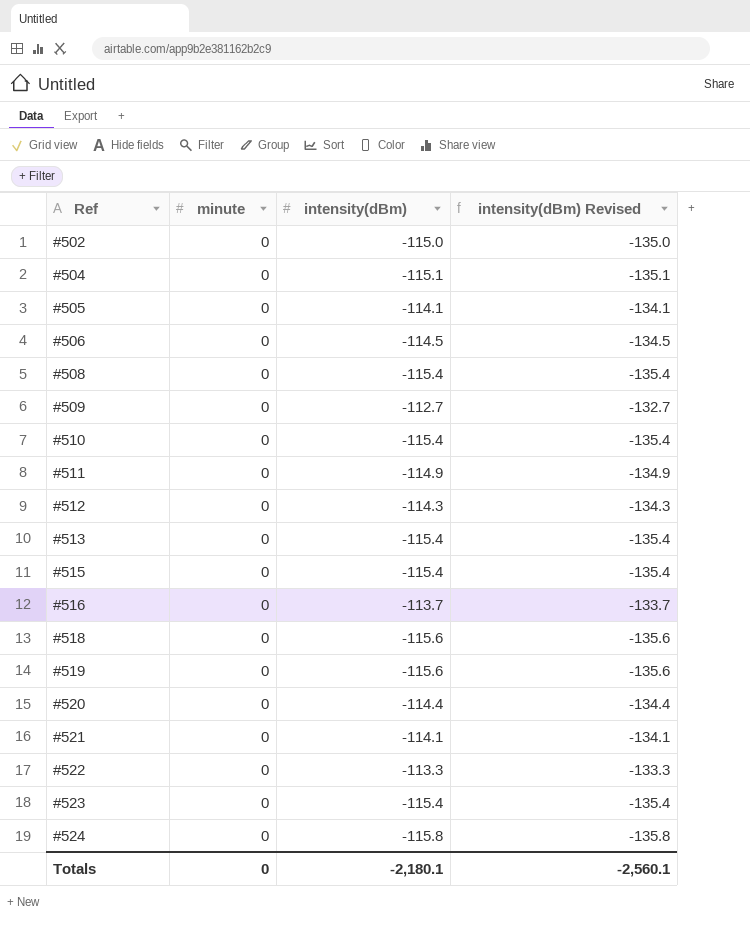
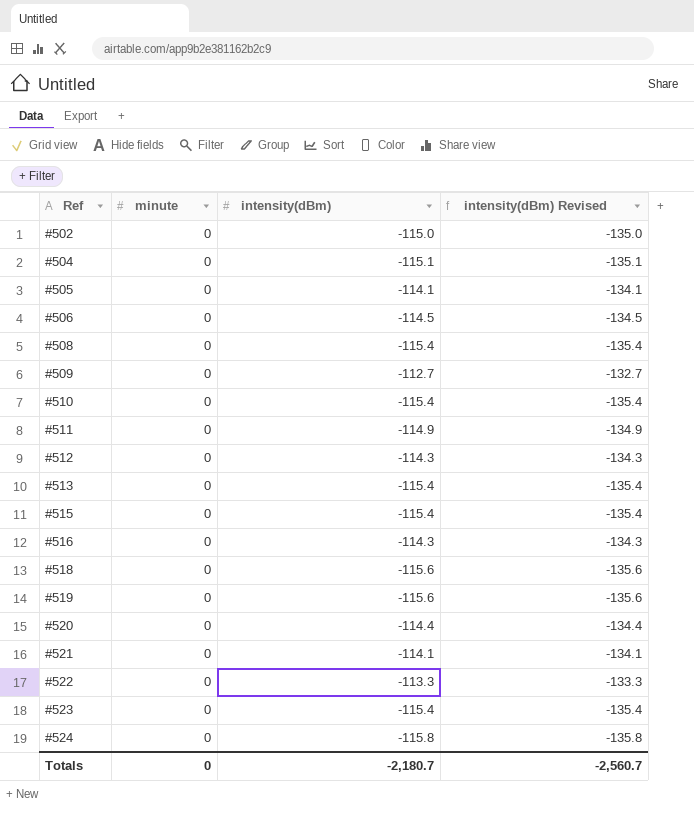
#516 | intensity(dBm): -113.7 -> -114.3
#516 | intensity(dBm) Revised: -133.7 -> -134.3
Totals | intensity(dBm): -2,180.1 -> -2,180.7
Totals | intensity(dBm) Revised: -2,560.1 -> -2,560.7

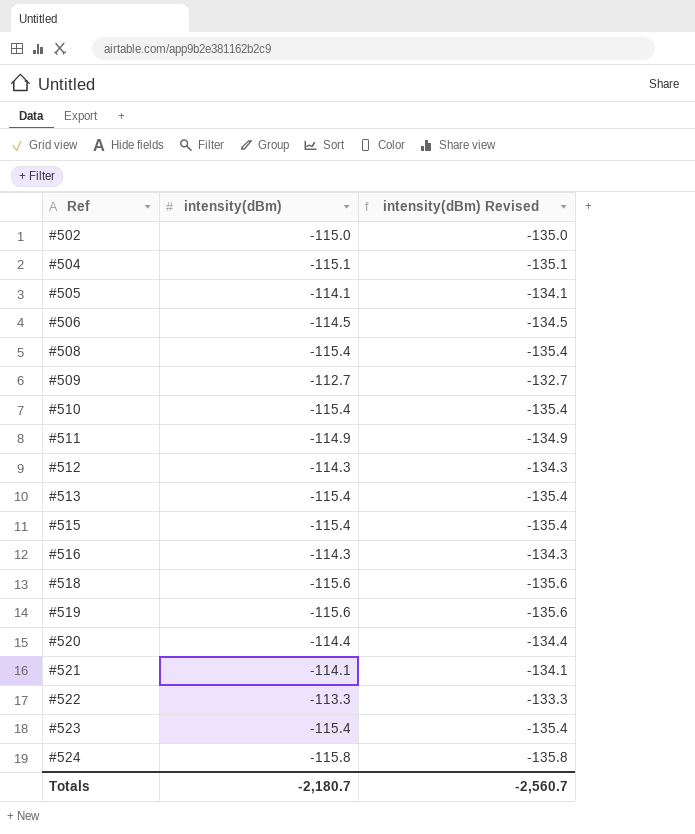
column minute | position: 2 -> none

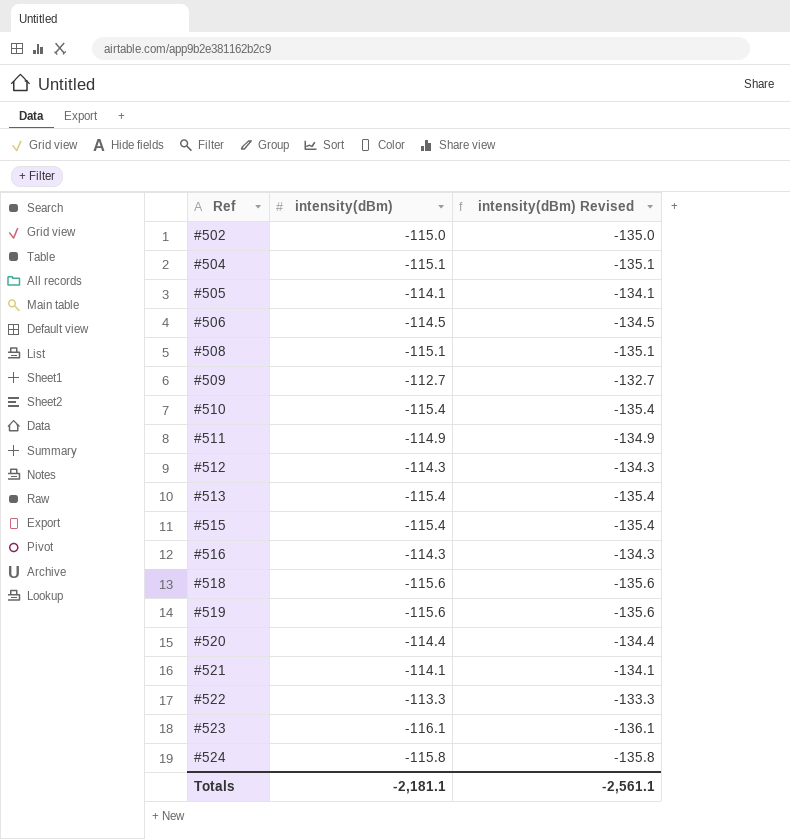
#508 | intensity(dBm): -115.4 -> -115.1
#508 | intensity(dBm) Revised: -135.4 -> -135.1
#523 | intensity(dBm): -115.4 -> -116.1
#523 | intensity(dBm) Revised: -135.4 -> -136.1
Totals | intensity(dBm): -2,180.7 -> -2,181.1
Totals | intensity(dBm) Revised: -2,560.7 -> -2,561.1

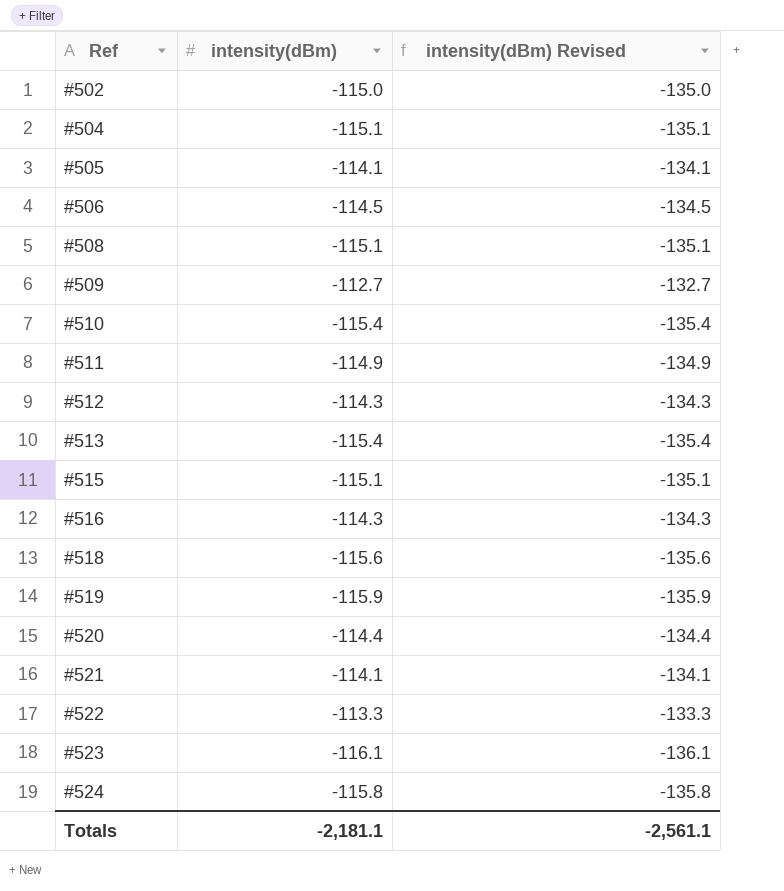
#515 | intensity(dBm): -115.4 -> -115.1
#515 | intensity(dBm) Revised: -135.4 -> -135.1
#519 | intensity(dBm): -115.6 -> -115.9
#519 | intensity(dBm) Revised: -135.6 -> -135.9

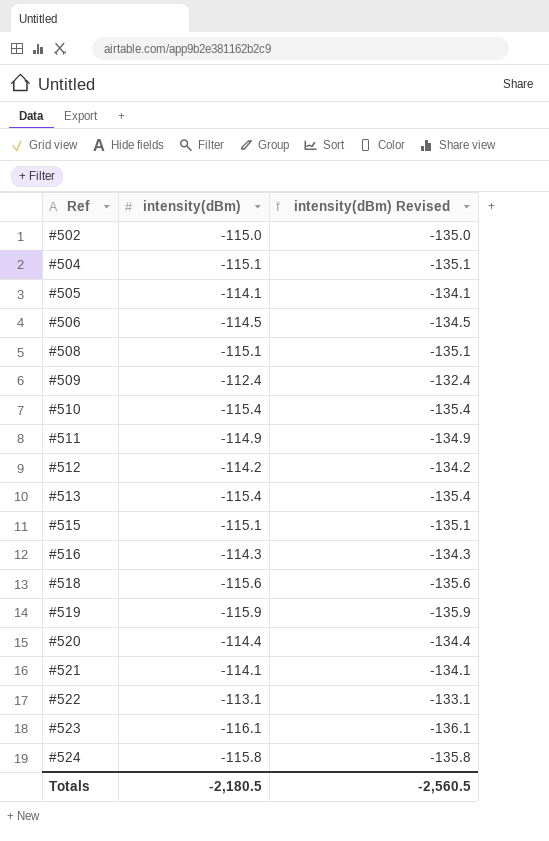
#509 | intensity(dBm): -112.7 -> -112.4
#509 | intensity(dBm) Revised: -132.7 -> -132.4
#512 | intensity(dBm): -114.3 -> -114.2
#512 | intensity(dBm) Revised: -134.3 -> -134.2
#522 | intensity(dBm): -113.3 -> -113.1
#522 | intensity(dBm) Revised: -133.3 -> -133.1
Totals | intensity(dBm): -2,181.1 -> -2,180.5
Totals | intensity(dBm) Revised: -2,561.1 -> -2,560.5

